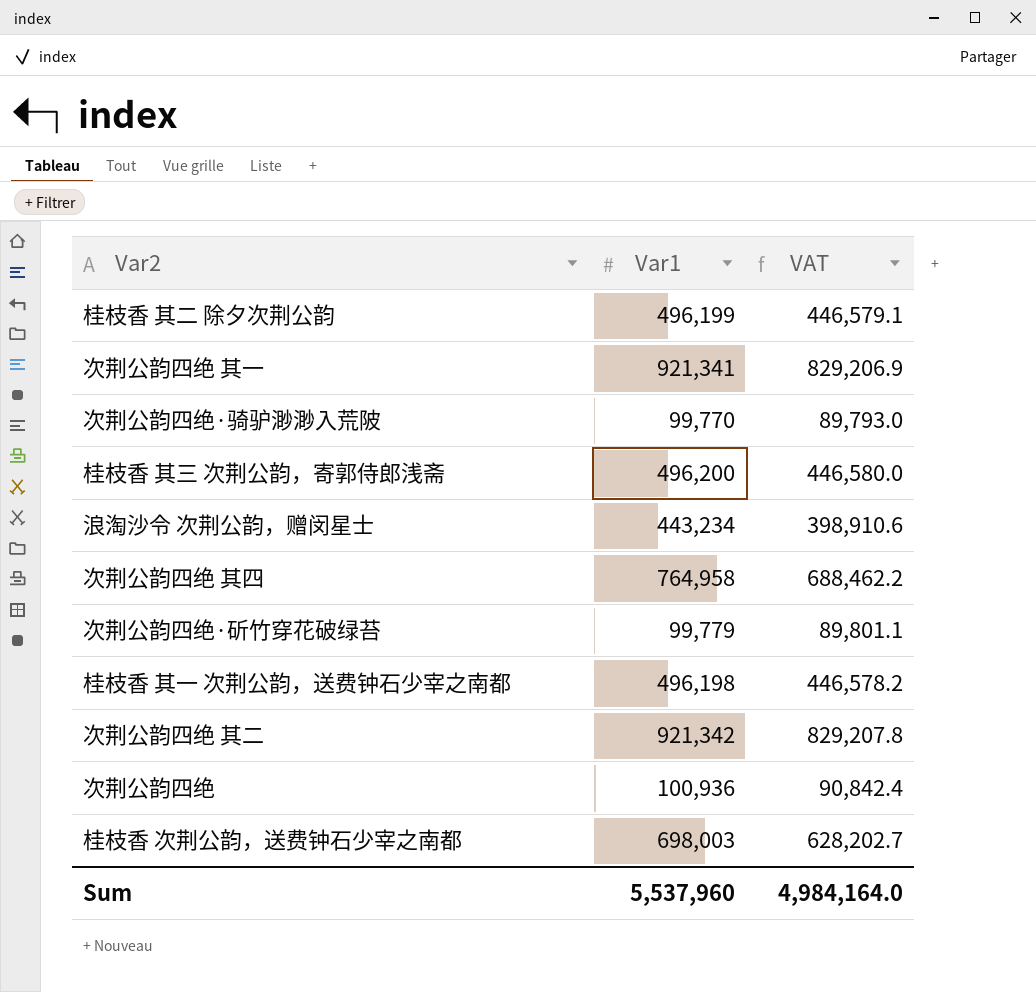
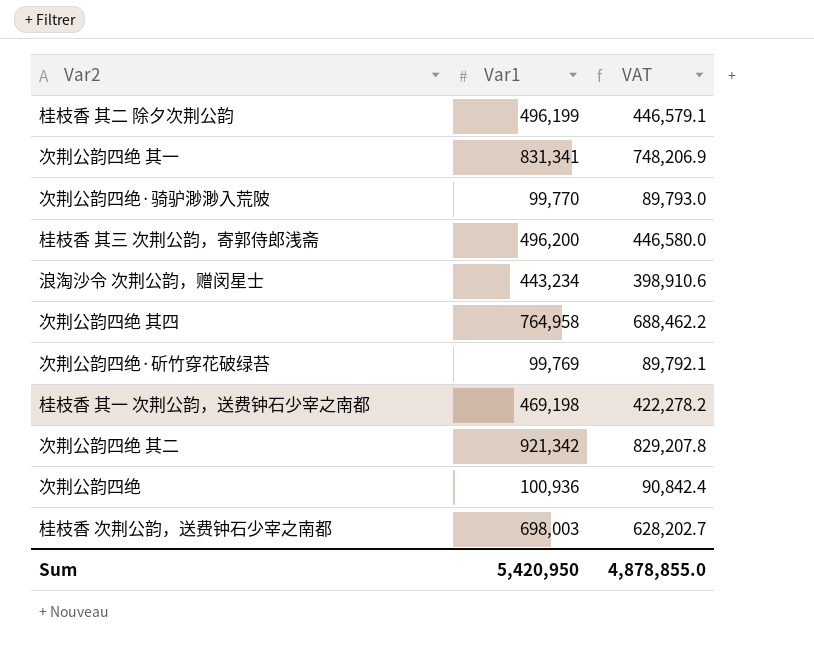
次荆公韵四绝 其一 | Var1: 921,341 -> 831,341
次荆公韵四绝 其一 | VAT: 829,206.9 -> 748,206.9
次荆公韵四绝·斫竹穿花破绿苔 | Var1: 99,779 -> 99,769
次荆公韵四绝·斫竹穿花破绿苔 | VAT: 89,801.1 -> 89,792.1
桂枝香 其一 次荆公韵，送费钟石少宰之南都 | Var1: 496,198 -> 469,198
桂枝香 其一 次荆公韵，送费钟石少宰之南都 | VAT: 446,578.2 -> 422,278.2
Sum | Var1: 5,537,960 -> 5,420,950
Sum | VAT: 4,984,164.0 -> 4,878,855.0

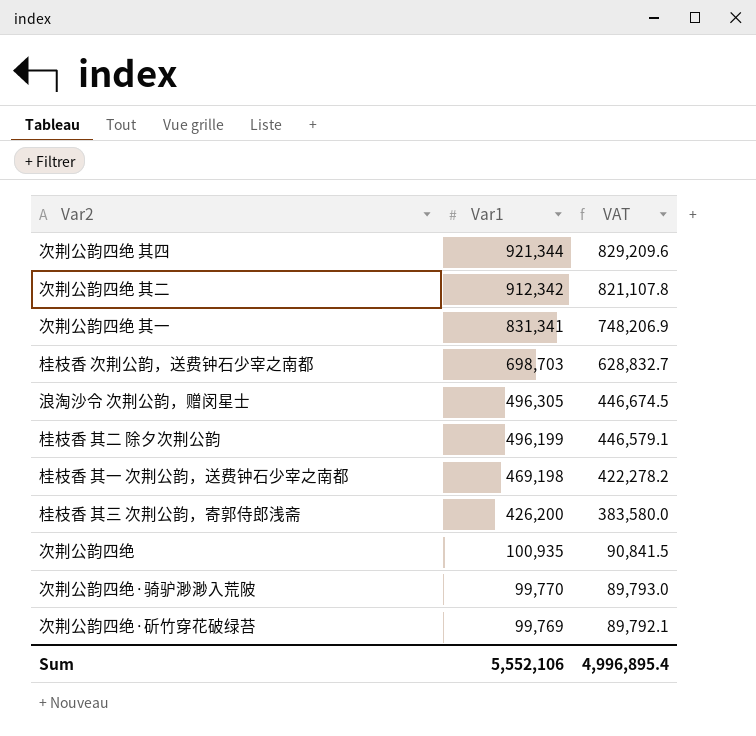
row order: none -> Var1 descending
次荆公韵四绝 其四 | Var1: 764,958 -> 921,344
次荆公韵四绝 其四 | VAT: 688,462.2 -> 829,209.6
次荆公韵四绝 其二 | Var1: 921,342 -> 912,342
次荆公韵四绝 其二 | VAT: 829,207.8 -> 821,107.8
桂枝香 次荆公韵，送费钟石少宰之南都 | Var1: 698,003 -> 698,703
桂枝香 次荆公韵，送费钟石少宰之南都 | VAT: 628,202.7 -> 628,832.7
浪淘沙令 次荆公韵，赠闵星士 | Var1: 443,234 -> 496,305
浪淘沙令 次荆公韵，赠闵星士 | VAT: 398,910.6 -> 446,674.5
桂枝香 其三 次荆公韵，寄郭侍郎浅斋 | Var1: 496,200 -> 426,200
桂枝香 其三 次荆公韵，寄郭侍郎浅斋 | VAT: 446,580.0 -> 383,580.0
次荆公韵四绝 | Var1: 100,936 -> 100,935
次荆公韵四绝 | VAT: 90,842.4 -> 90,841.5
Sum | Var1: 5,420,950 -> 5,552,106
Sum | VAT: 4,878,855.0 -> 4,996,895.4

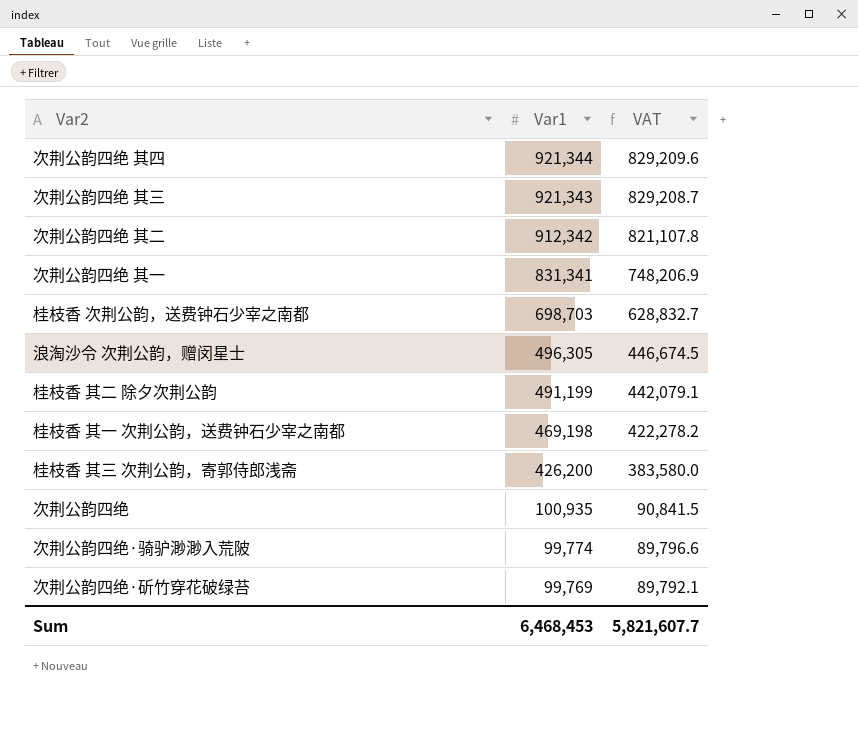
row 次荆公韵四绝 其三: none -> 921,343 | 829,208.7
桂枝香 其二 除夕次荆公韵 | Var1: 496,199 -> 491,199
桂枝香 其二 除夕次荆公韵 | VAT: 446,579.1 -> 442,079.1
次荆公韵四绝·骑驴渺渺入荒陂 | Var1: 99,770 -> 99,774
次荆公韵四绝·骑驴渺渺入荒陂 | VAT: 89,793.0 -> 89,796.6
Sum | Var1: 5,552,106 -> 6,468,453
Sum | VAT: 4,996,895.4 -> 5,821,607.7

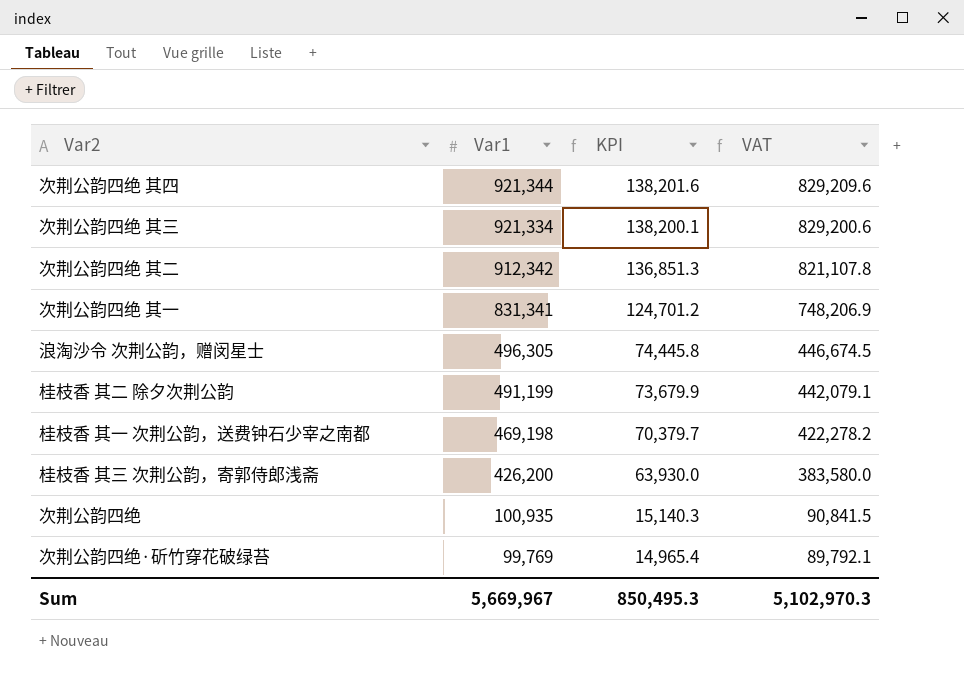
column KPI | formula: none -> [Var1] * 0.15
row 桂枝香 次荆公韵，送费钟石少宰之南都: 698,703 | 628,832.7 -> none
row 次荆公韵四绝·骑驴渺渺入荒陂: 99,774 | 89,796.6 -> none
次荆公韵四绝 其三 | Var1: 921,343 -> 921,334
次荆公韵四绝 其三 | VAT: 829,208.7 -> 829,200.6
Sum | Var1: 6,468,453 -> 5,669,967
Sum | VAT: 5,821,607.7 -> 5,102,970.3

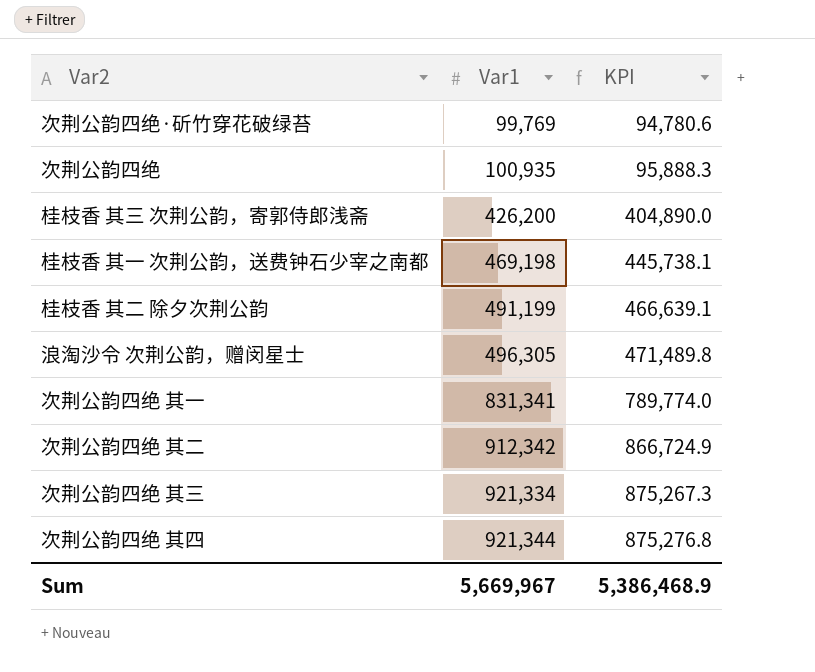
row order: Var1 descending -> Var1 ascending
column VAT | formula: [Var1] * 0.9 -> none
column KPI | formula: [Var1] * 0.15 -> [Var1] * 0.95
Sum | KPI: 850,495.3 -> 5,386,468.9

